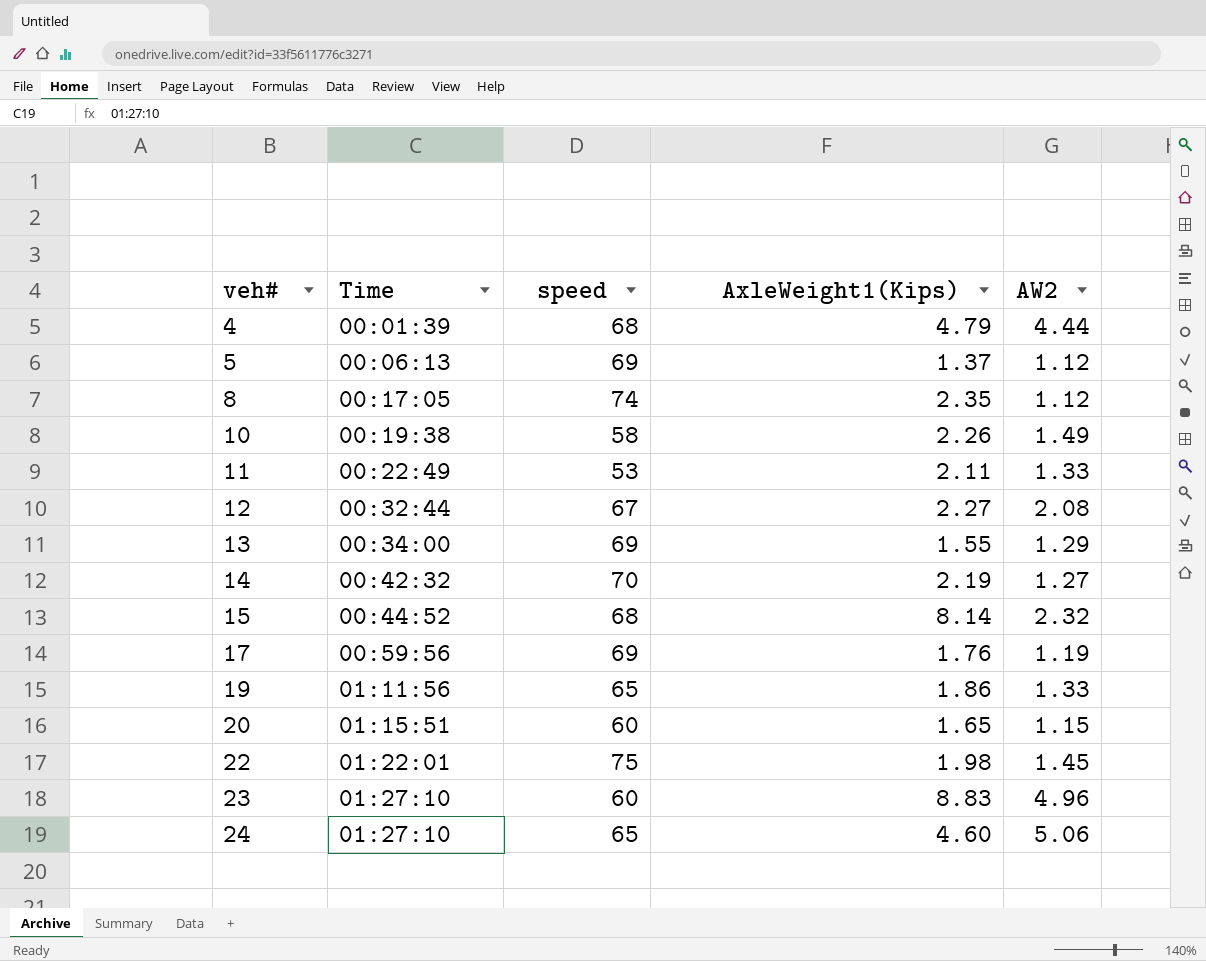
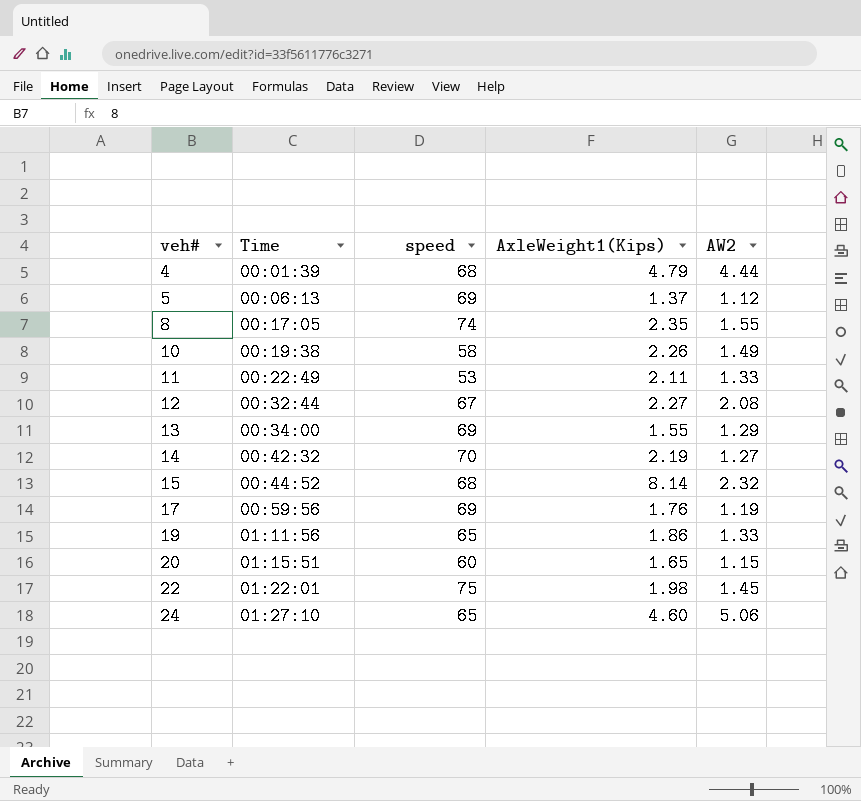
row 23: 01:27:10 | 60 | 8.83 | 4.96 -> none
8 | AW2: 1.12 -> 1.55

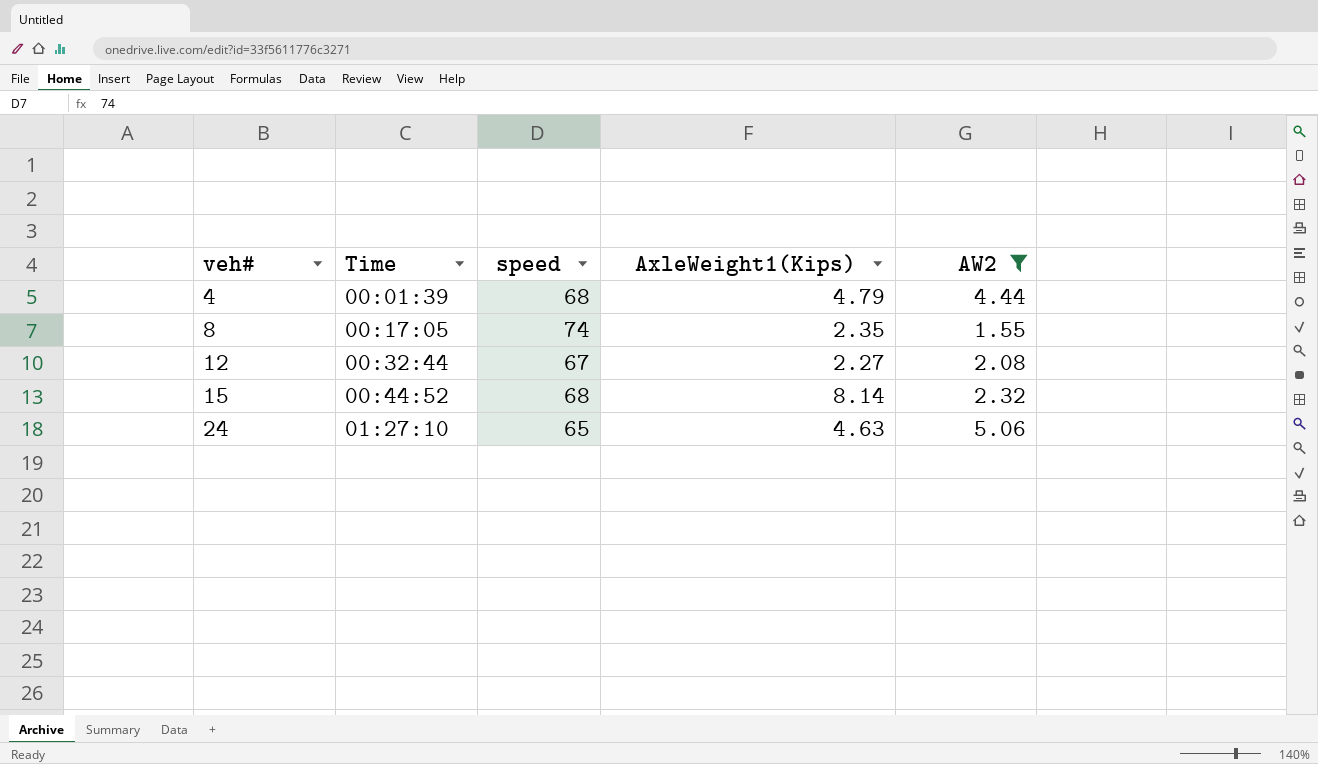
filter: none -> AW2 >= 1.55
24 | AxleWeight1(Kips): 4.60 -> 4.63

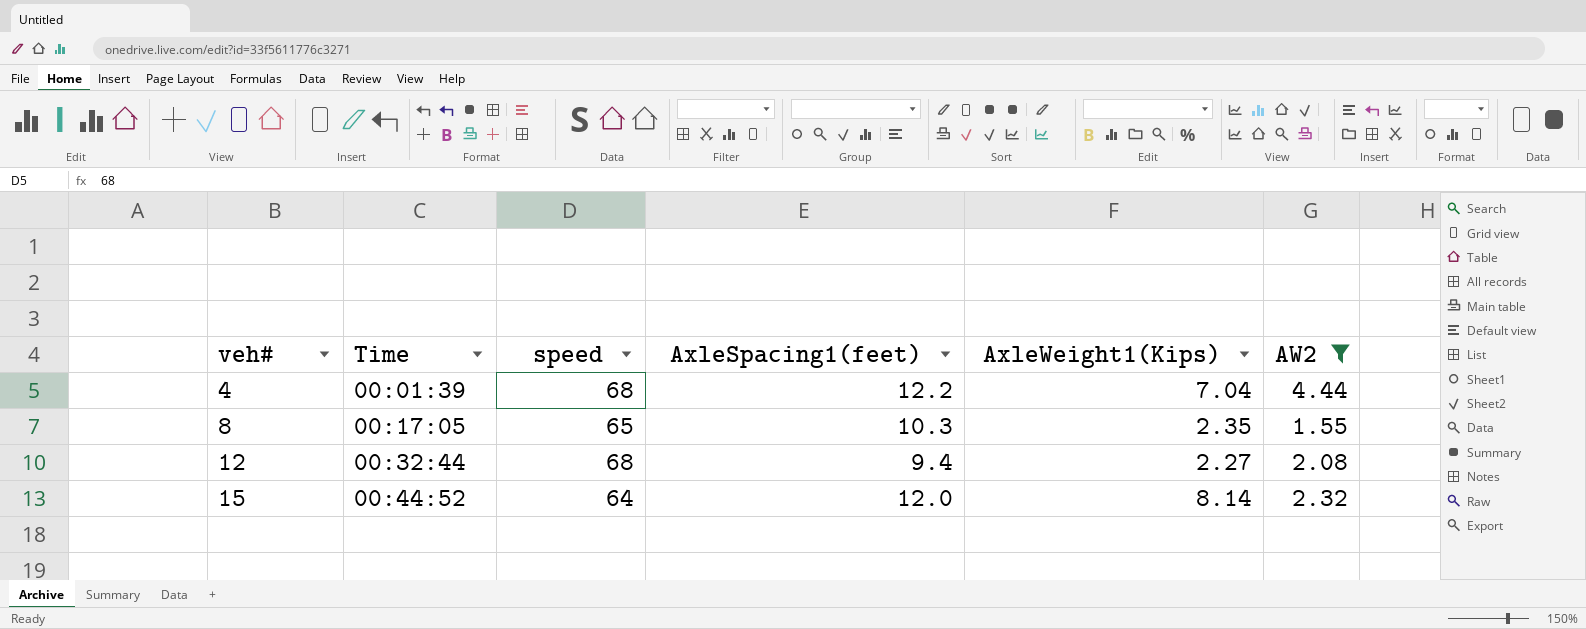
column AxleSpacing1(feet) | position: none -> 4
row 24: 01:27:10 | 65 | 4.63 | 5.06 -> none
4 | AxleWeight1(Kips): 4.79 -> 7.04
8 | speed: 74 -> 65
12 | speed: 67 -> 68
15 | speed: 68 -> 64

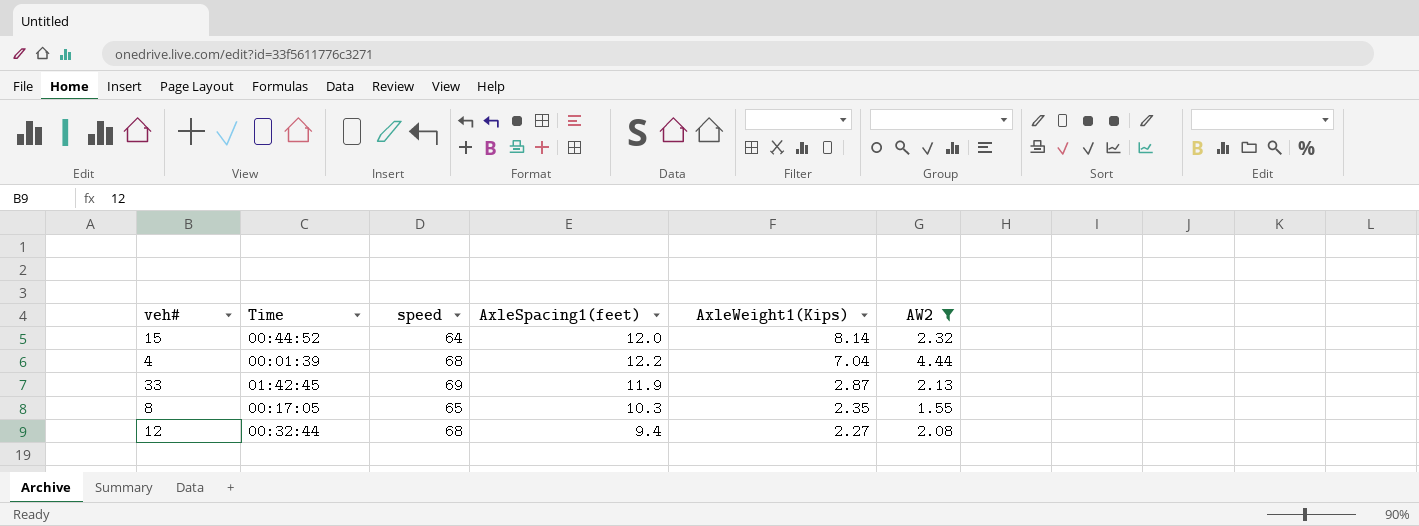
row order: veh# ascending -> AxleWeight1(Kips) descending
row 33: none -> 01:42:45 | 69 | 11.9 | 2.87 | 2.13

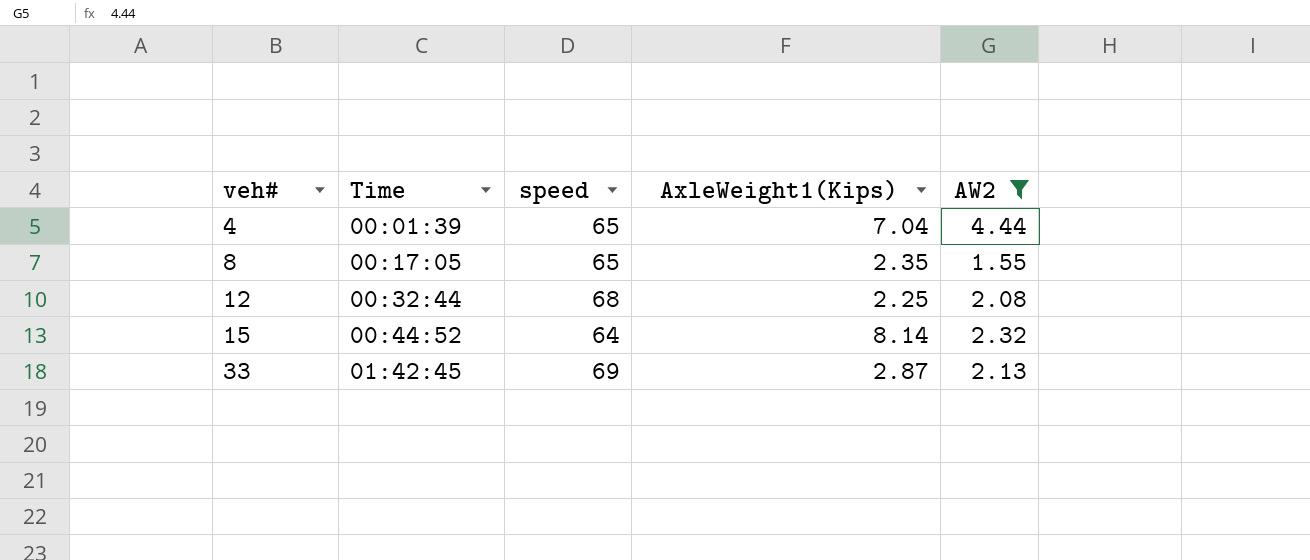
row order: AxleWeight1(Kips) descending -> veh# ascending
column AxleSpacing1(feet) | position: 4 -> none
4 | speed: 68 -> 65
12 | AxleWeight1(Kips): 2.27 -> 2.25

